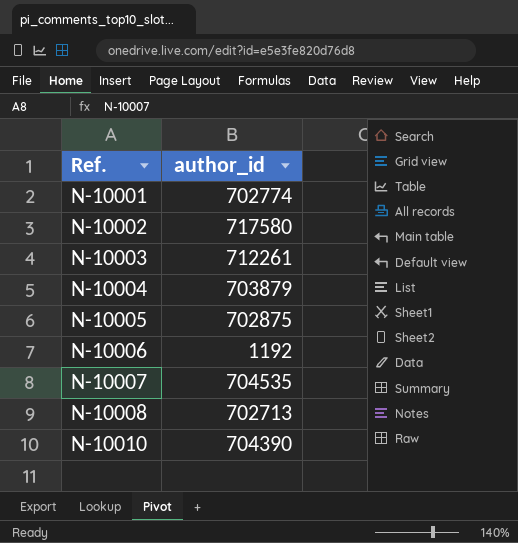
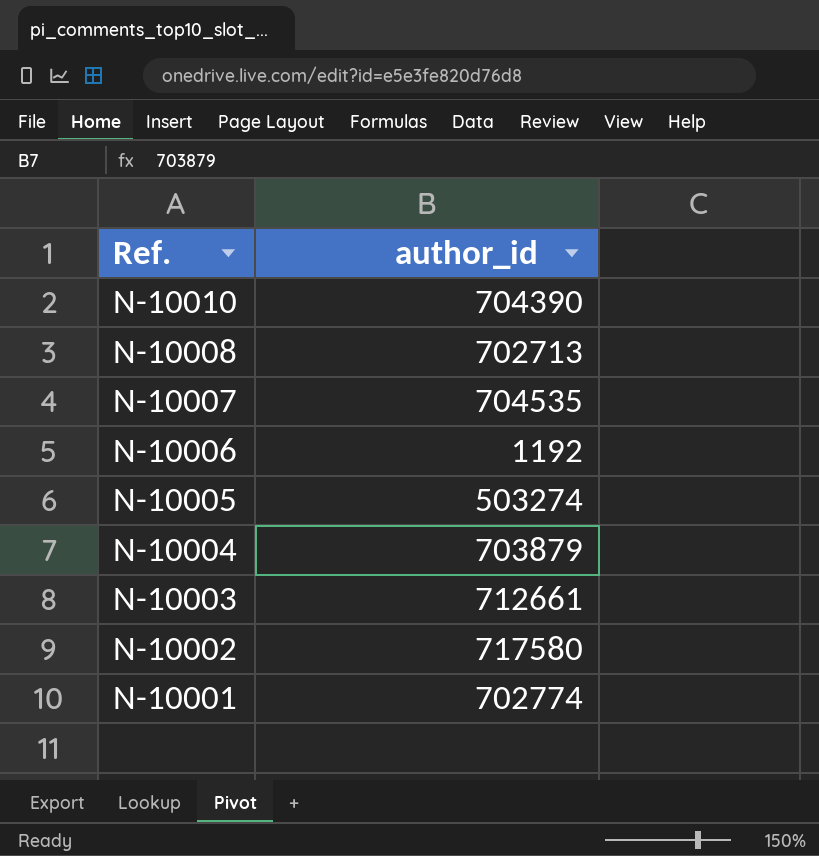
row order: Ref. ascending -> Ref. descending
N-10005 | author_id: 702875 -> 503274
N-10003 | author_id: 712261 -> 712661

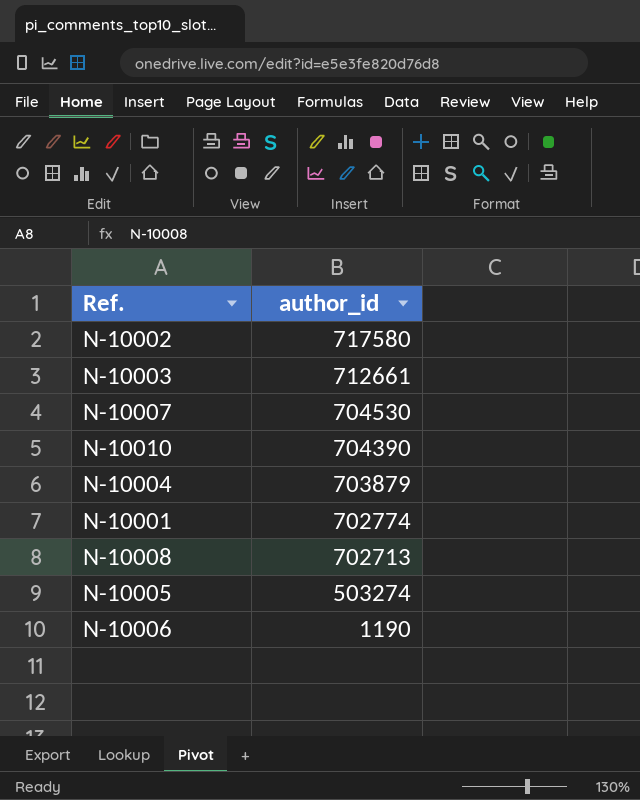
row order: Ref. descending -> author_id descending
N-10007 | author_id: 704535 -> 704530
N-10006 | author_id: 1192 -> 1190

